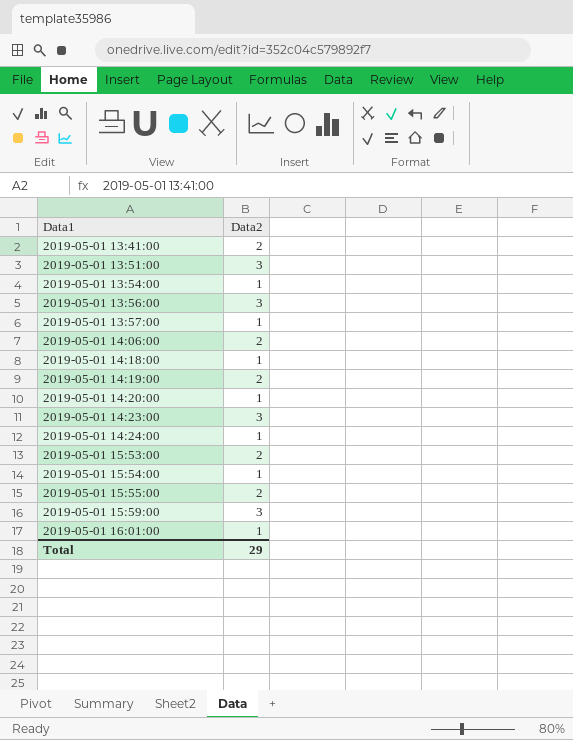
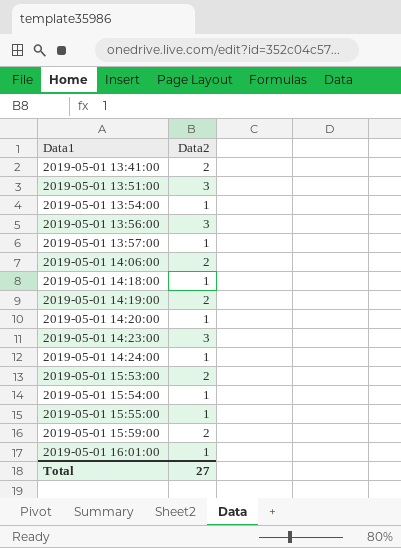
2019-05-01 15:55:00 | Data2: 2 -> 1
2019-05-01 15:59:00 | Data2: 3 -> 2
Total | Data2: 29 -> 27

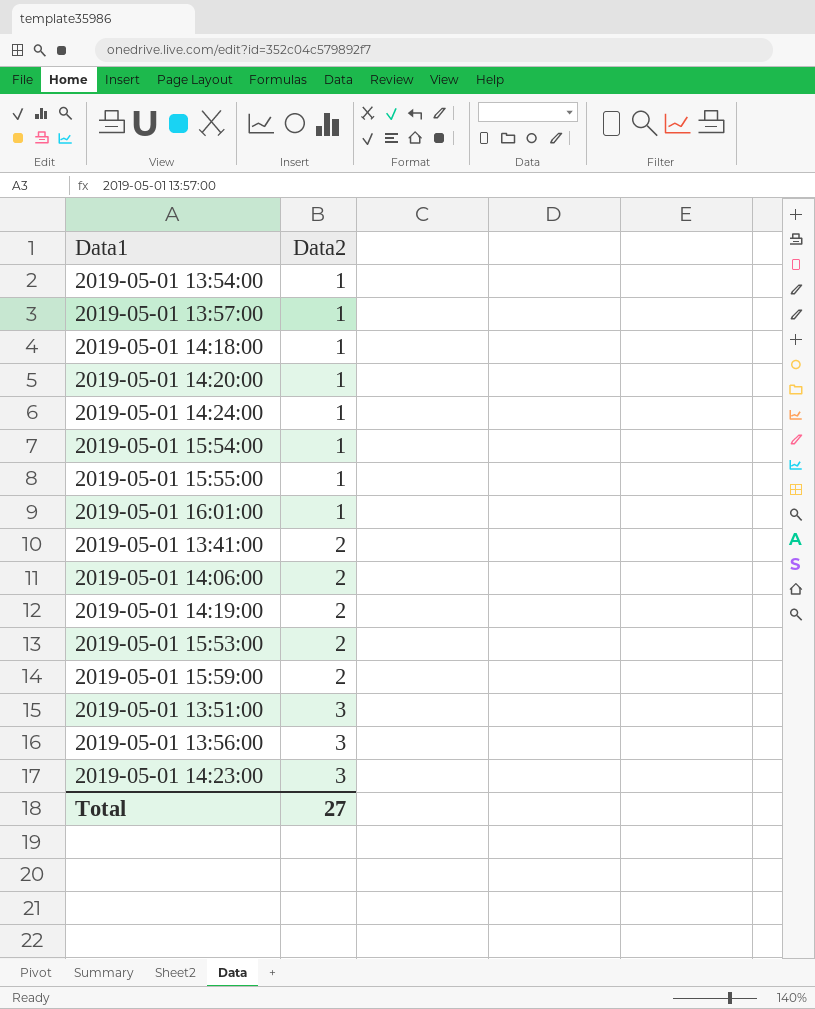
row order: Data1 ascending -> Data2 ascending

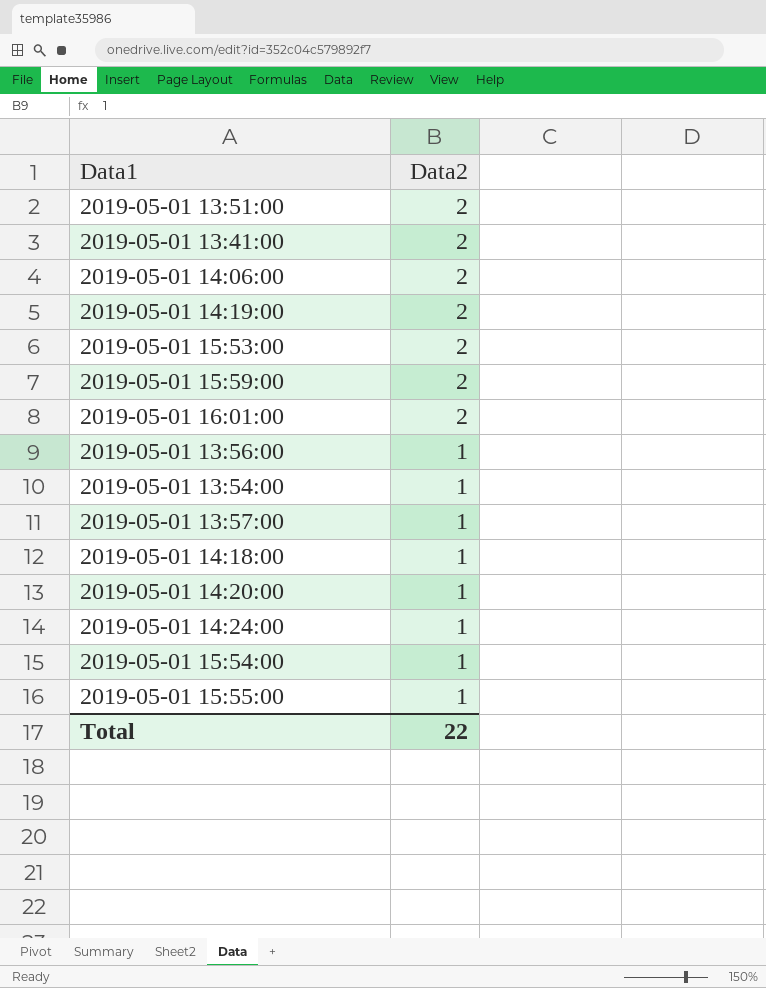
row order: Data2 ascending -> Data2 descending
row 2019-05-01 14:23:00: 3 -> none
2019-05-01 13:51:00 | Data2: 3 -> 2
2019-05-01 16:01:00 | Data2: 1 -> 2
2019-05-01 13:56:00 | Data2: 3 -> 1
Total | Data2: 27 -> 22

